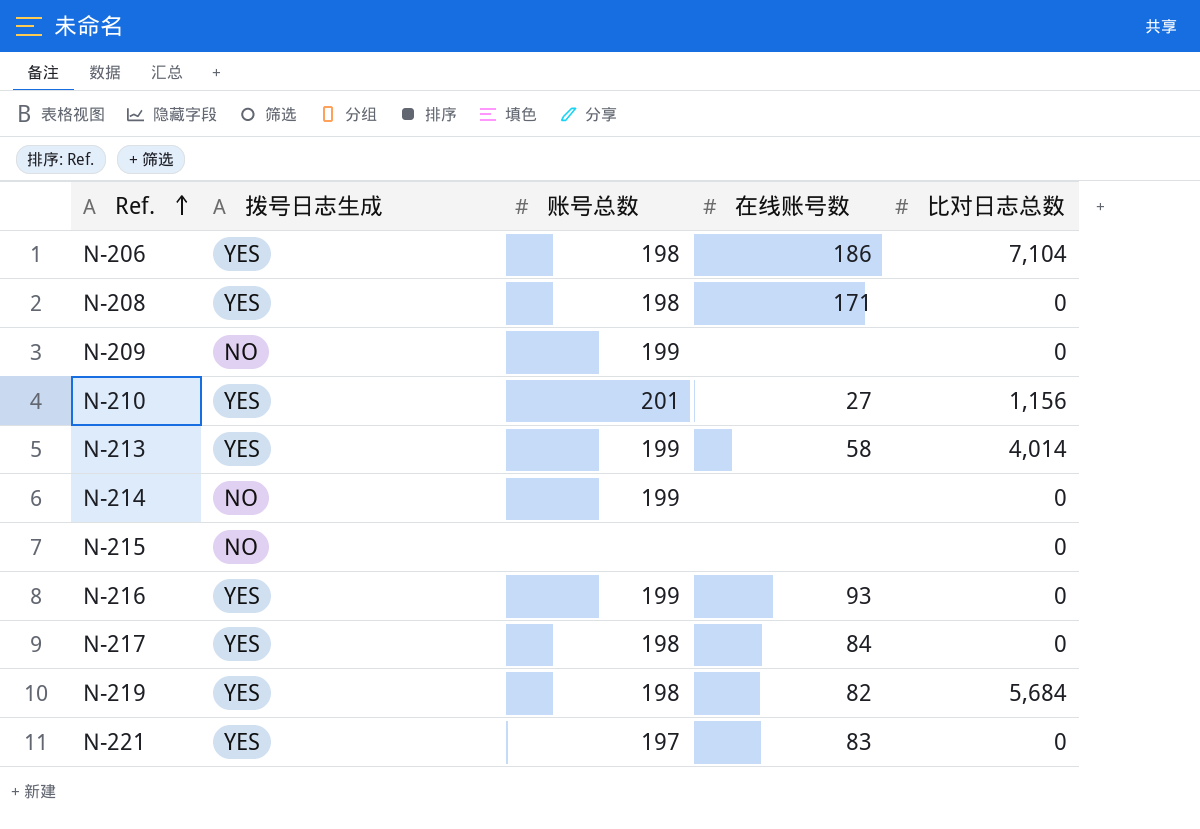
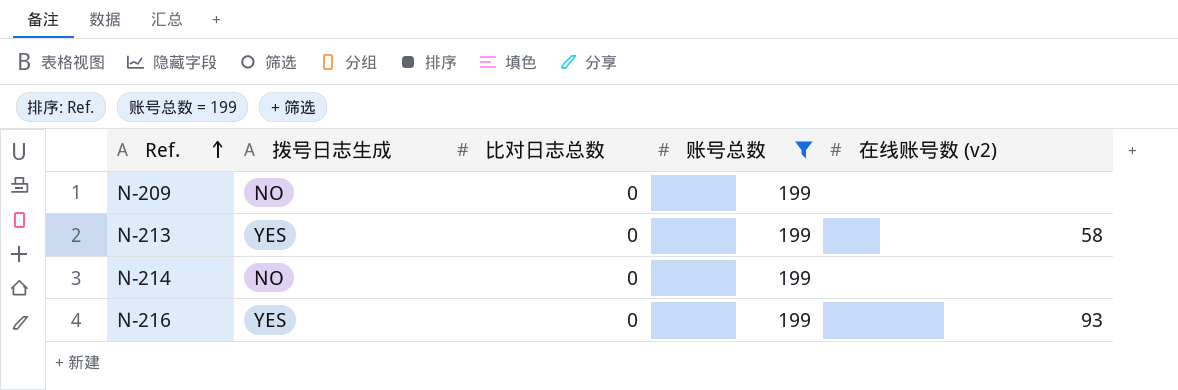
filter: none -> 账号总数 = 199
column 比对日志总数 | position: 5 -> 3
column name: 在线账号数 -> 在线账号数 (v2)
N-213 | 比对日志总数: 4,014 -> 0

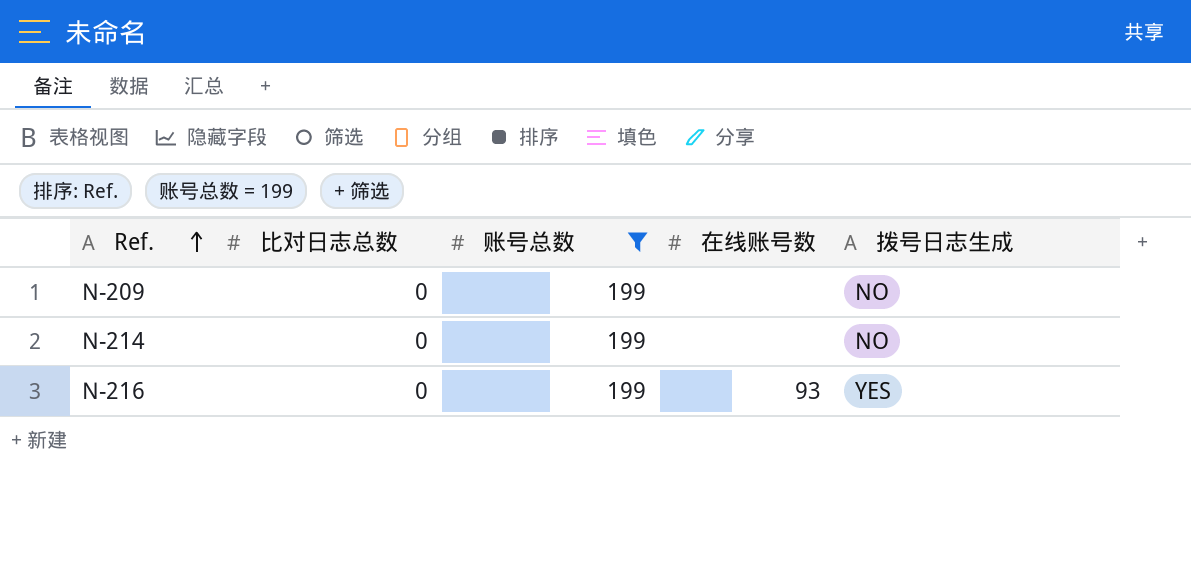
column name: 在线账号数 (v2) -> 在线账号数
column 拨号日志生成 | position: 2 -> 5
row N-213: YES | 0 | 199 | 58 -> none

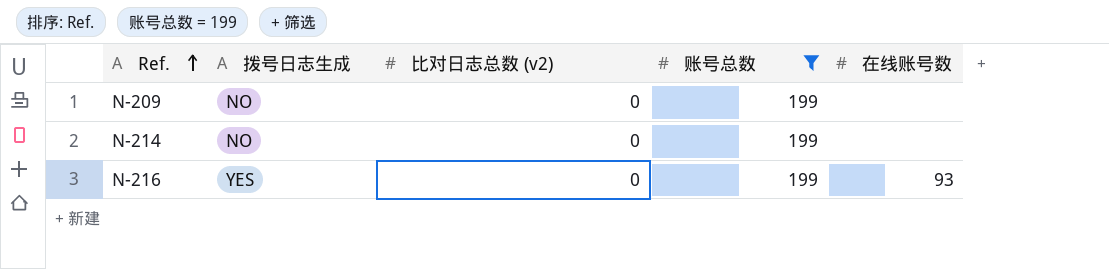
column 拨号日志生成 | position: 5 -> 2
column name: 比对日志总数 -> 比对日志总数 (v2)

